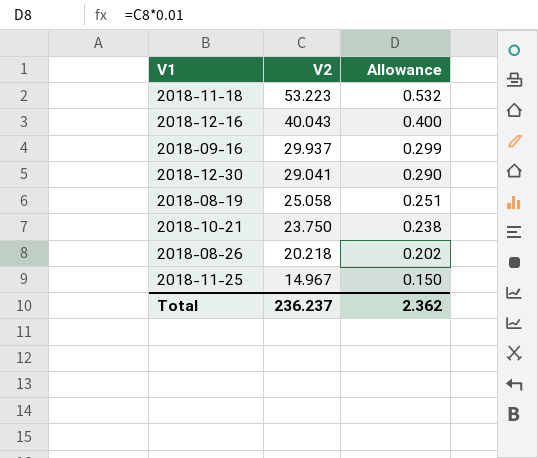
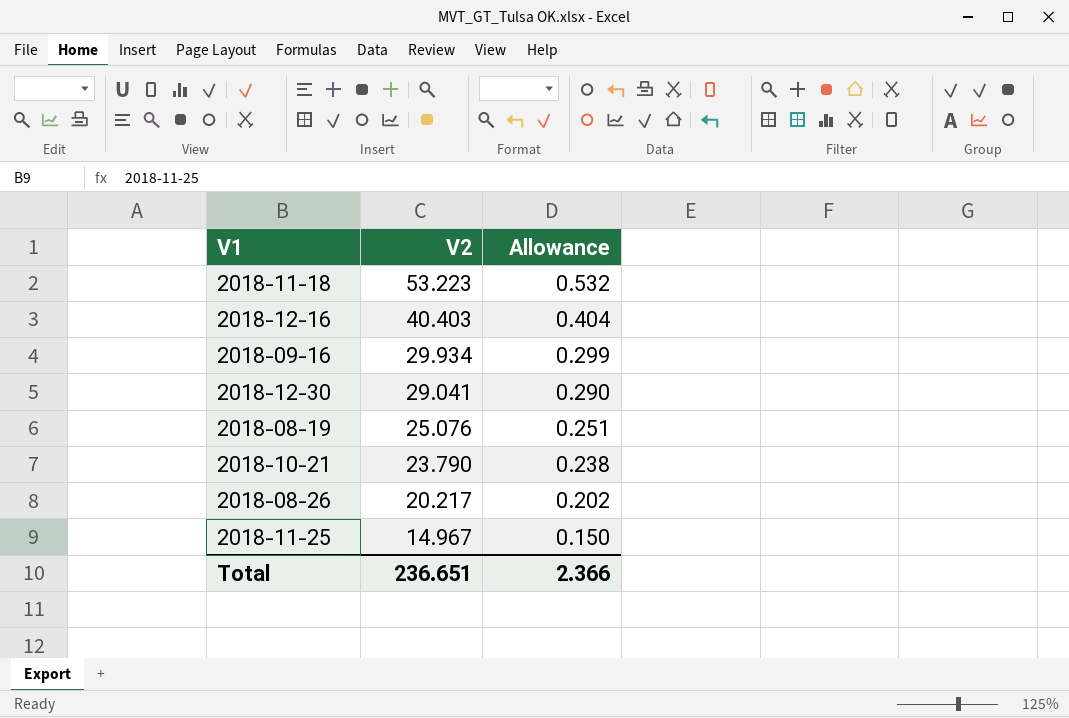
2018-12-16 | V2: 40.043 -> 40.403
2018-12-16 | Allowance: 0.400 -> 0.404
2018-09-16 | V2: 29.937 -> 29.934
2018-08-19 | V2: 25.058 -> 25.076
2018-10-21 | V2: 23.750 -> 23.790
2018-08-26 | V2: 20.218 -> 20.217
Total | V2: 236.237 -> 236.651
Total | Allowance: 2.362 -> 2.366

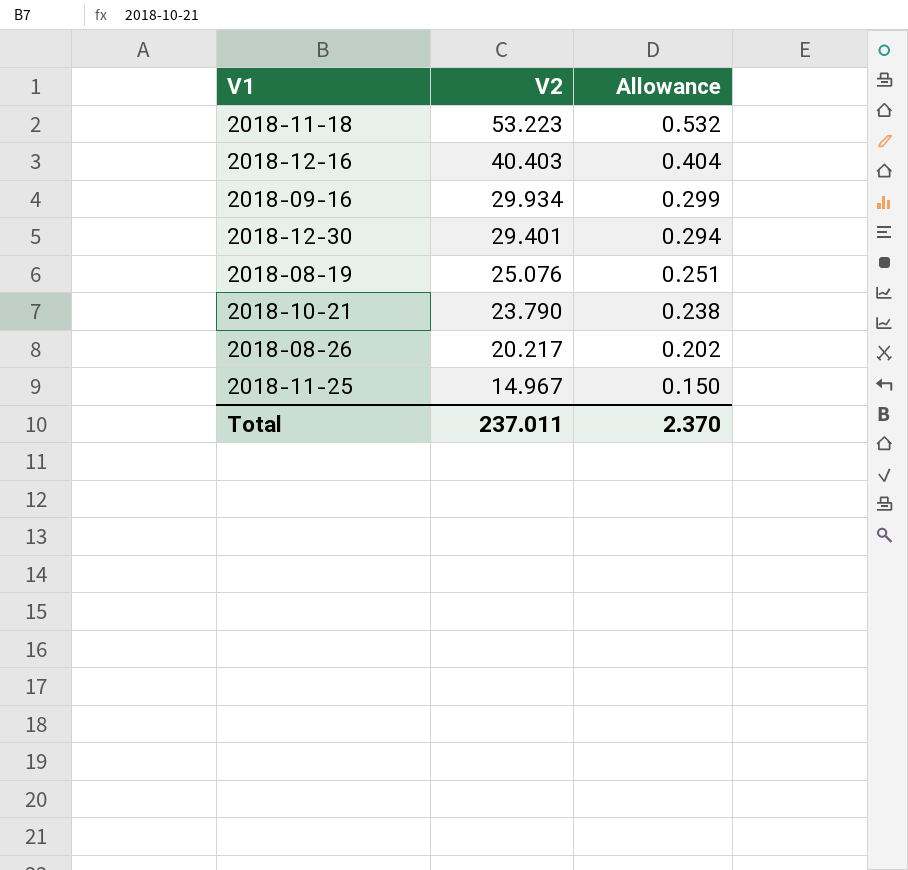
2018-12-30 | V2: 29.041 -> 29.401
2018-12-30 | Allowance: 0.290 -> 0.294
Total | V2: 236.651 -> 237.011
Total | Allowance: 2.366 -> 2.370

